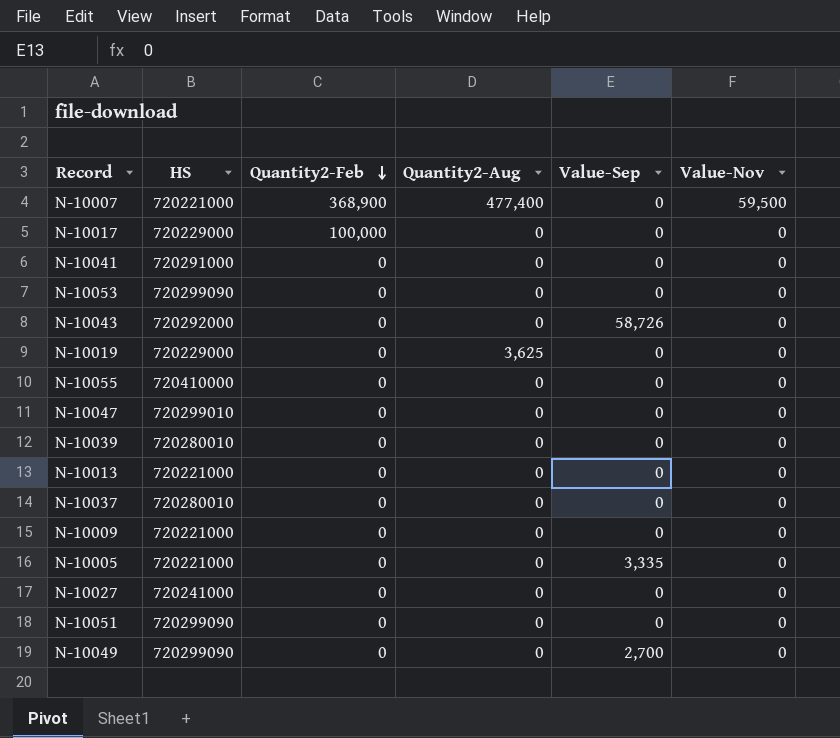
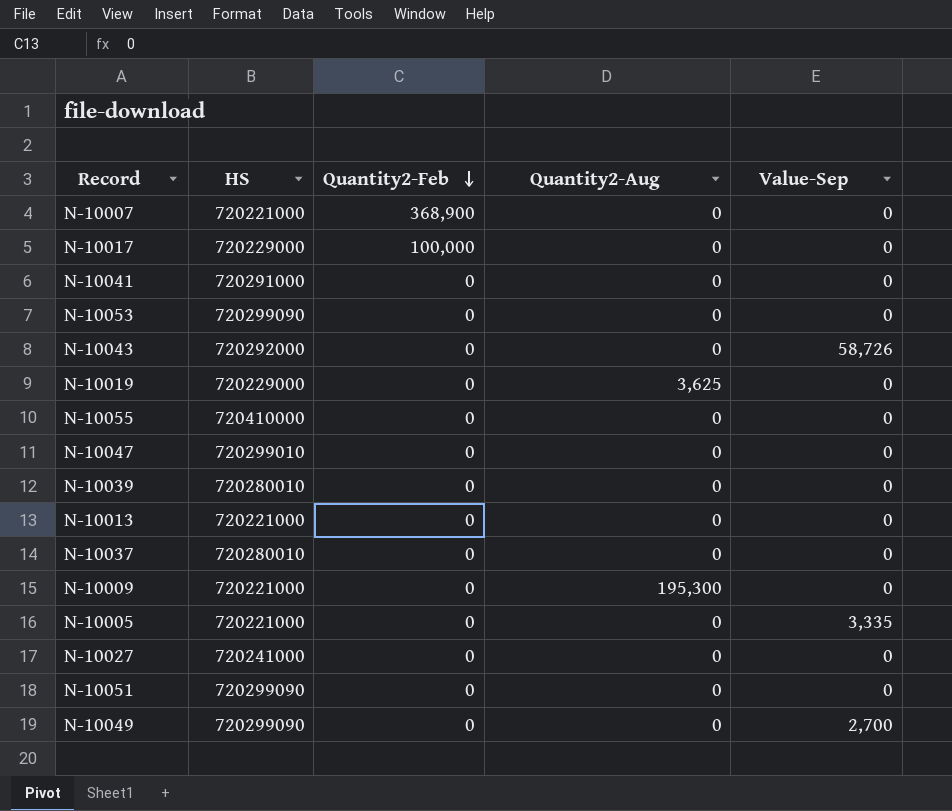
column Value-Nov | position: 6 -> none
N-10007 | Quantity2-Aug: 477,400 -> 0
N-10009 | Quantity2-Aug: 0 -> 195,300

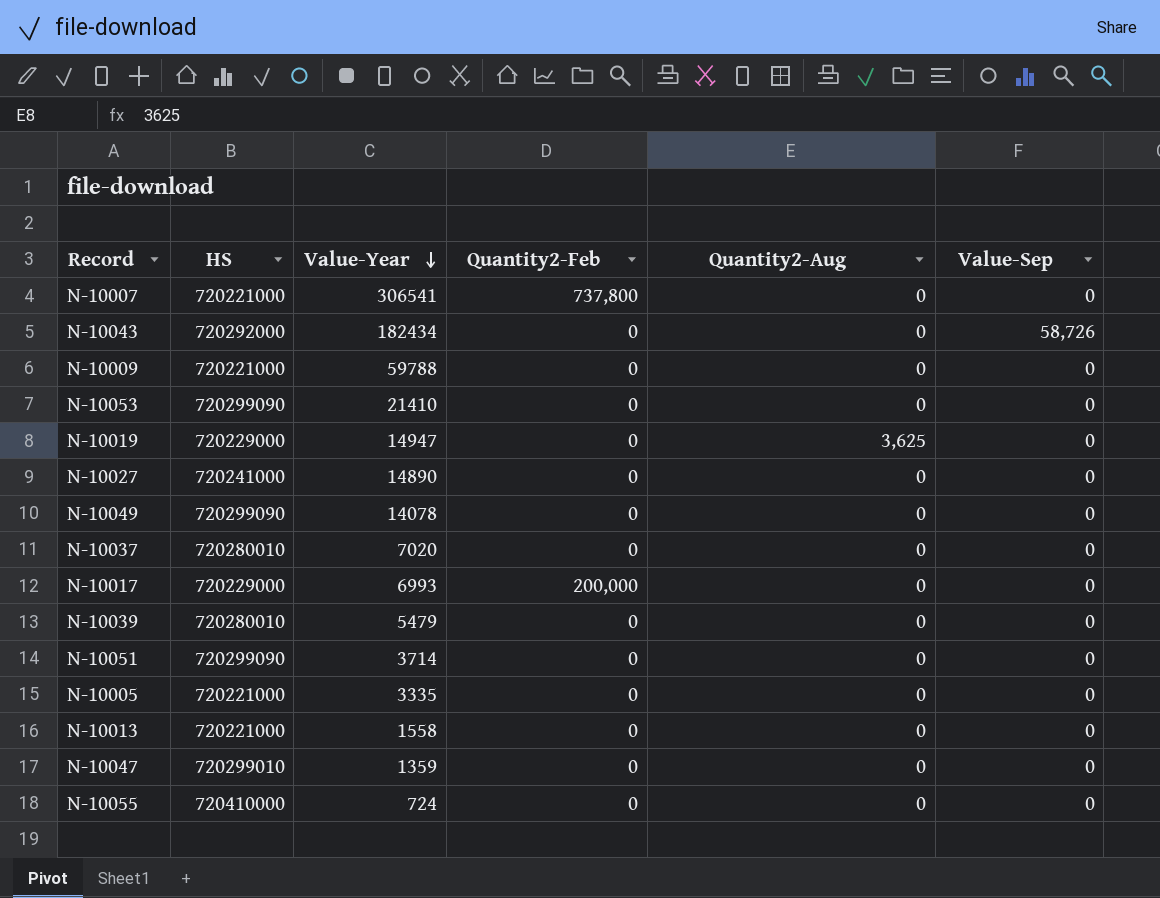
row order: Quantity2-Feb descending -> Value-Year descending
column Value-Year | position: none -> 3
row N-10041: 720291000 | 0 | 0 | 0 -> none
N-10007 | Quantity2-Feb: 368,900 -> 737,800
N-10009 | Quantity2-Aug: 195,300 -> 0
N-10049 | Value-Sep: 2,700 -> 0
N-10017 | Quantity2-Feb: 100,000 -> 200,000
N-10005 | Value-Sep: 3,335 -> 0

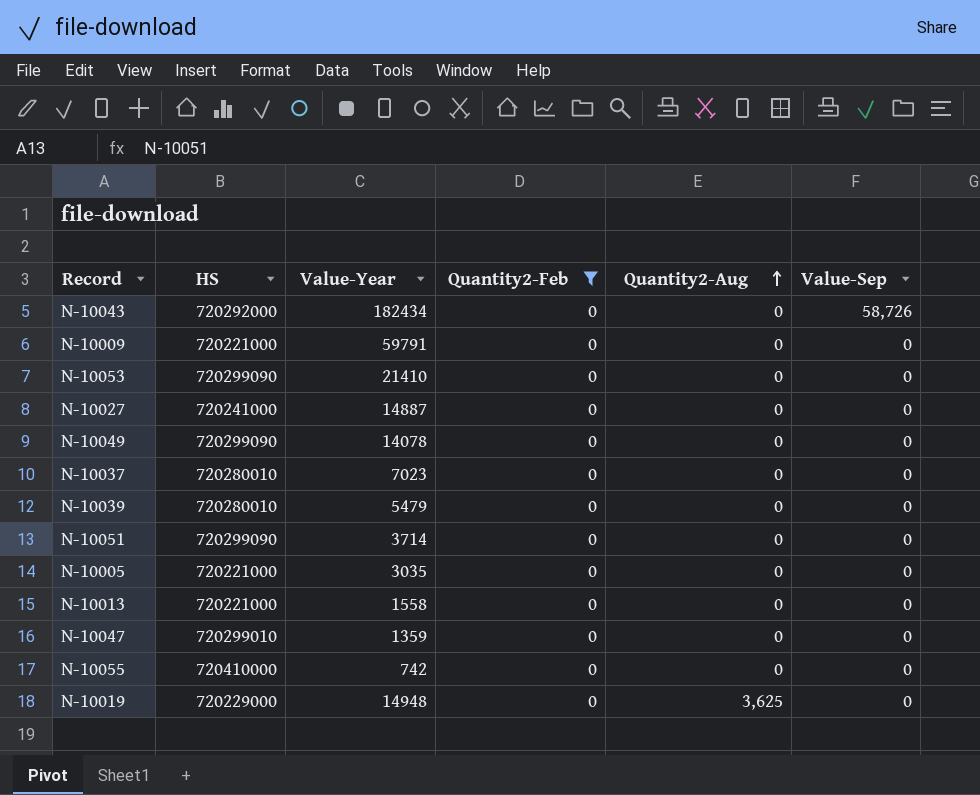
filter: none -> Quantity2-Feb = 0
row order: Value-Year descending -> Quantity2-Aug ascending
N-10009 | Value-Year: 59788 -> 59791
N-10027 | Value-Year: 14890 -> 14887
N-10037 | Value-Year: 7020 -> 7023
N-10005 | Value-Year: 3335 -> 3035
N-10055 | Value-Year: 724 -> 742
N-10019 | Value-Year: 14947 -> 14948

